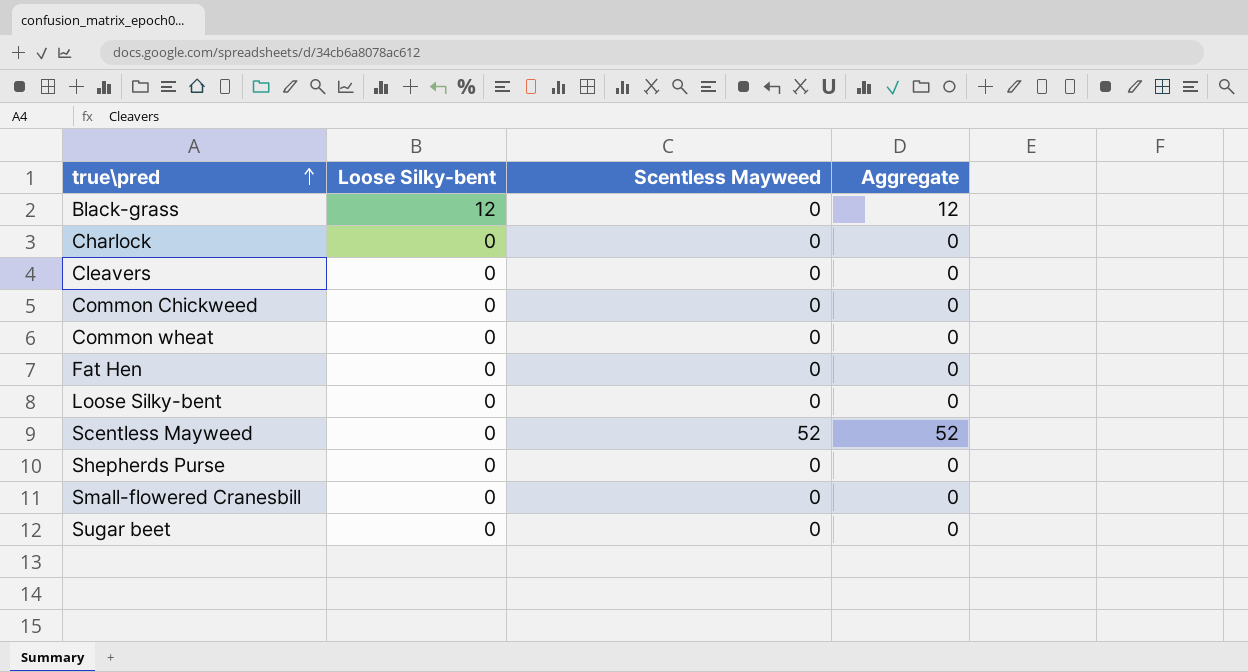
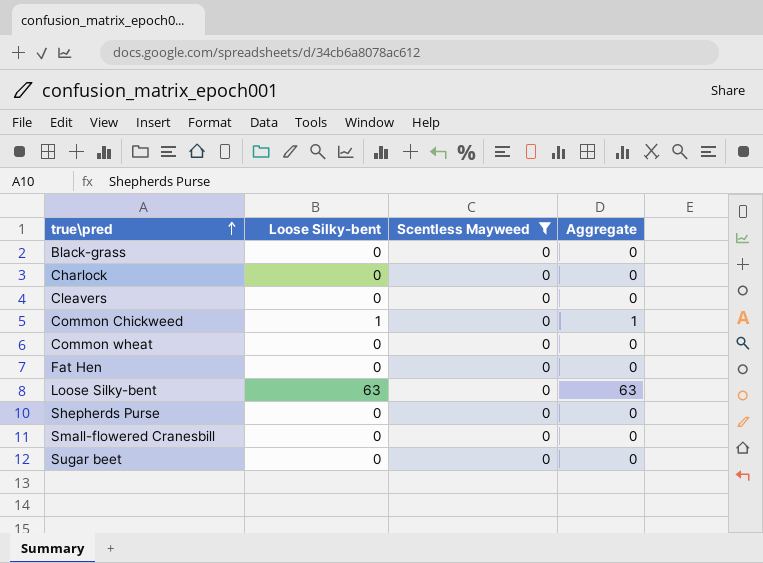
filter: none -> Scentless Mayweed = 0
Black-grass | Loose Silky-bent: 12 -> 0
Black-grass | Aggregate: 12 -> 0
Common Chickweed | Loose Silky-bent: 0 -> 1
Common Chickweed | Aggregate: 0 -> 1
Loose Silky-bent | Loose Silky-bent: 0 -> 63
Loose Silky-bent | Aggregate: 0 -> 63

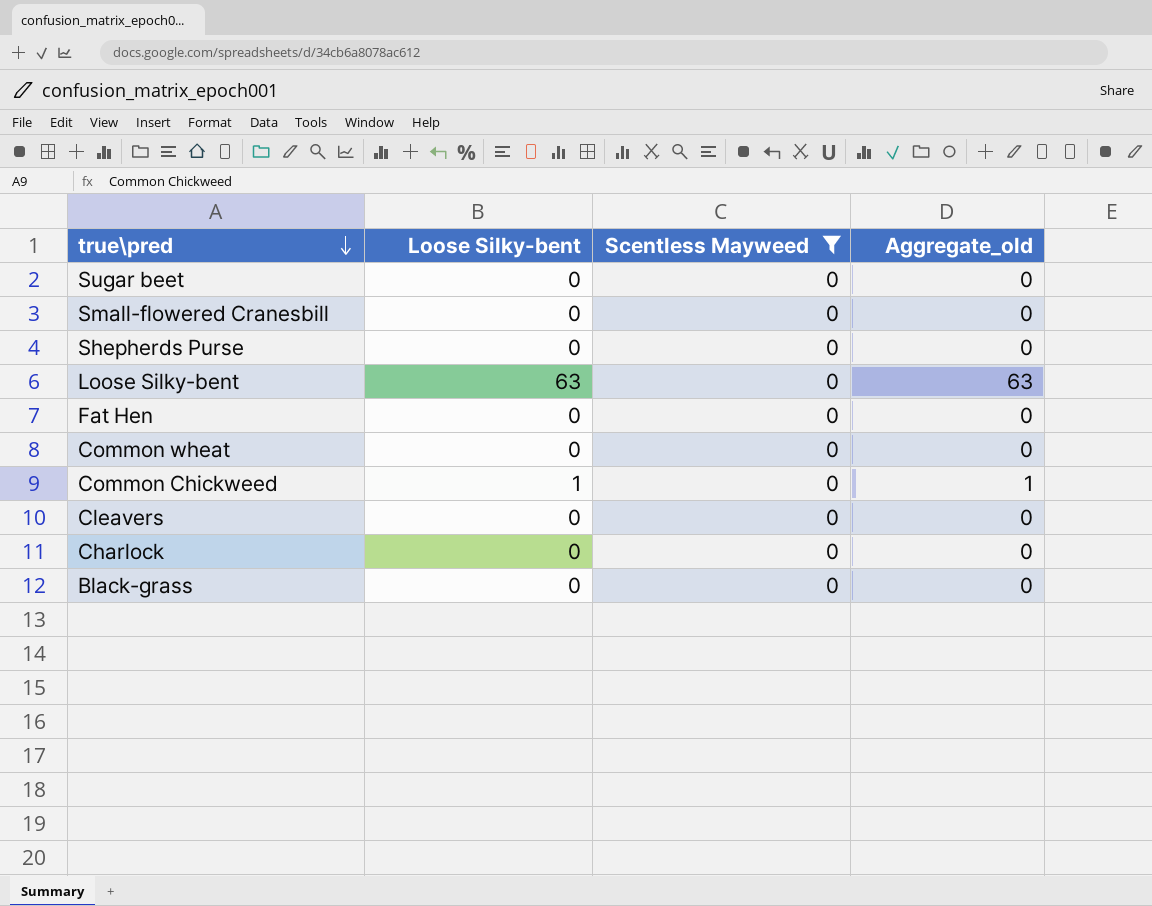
row order: true\pred ascending -> true\pred descending
column name: Aggregate -> Aggregate_old

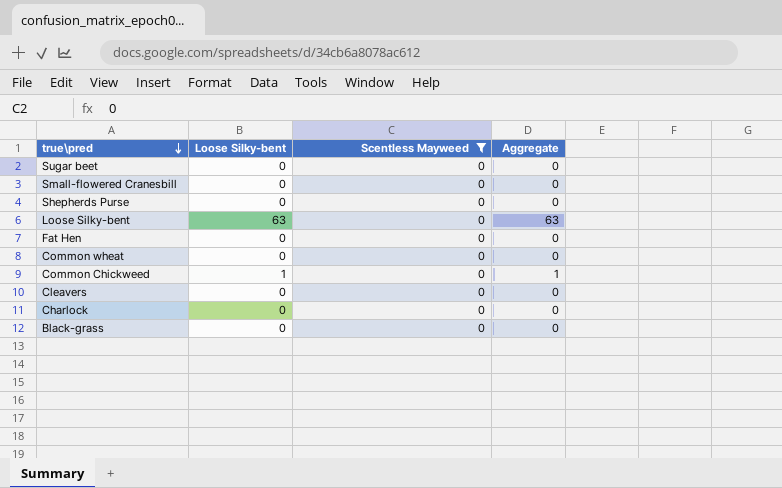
column name: Aggregate_old -> Aggregate

